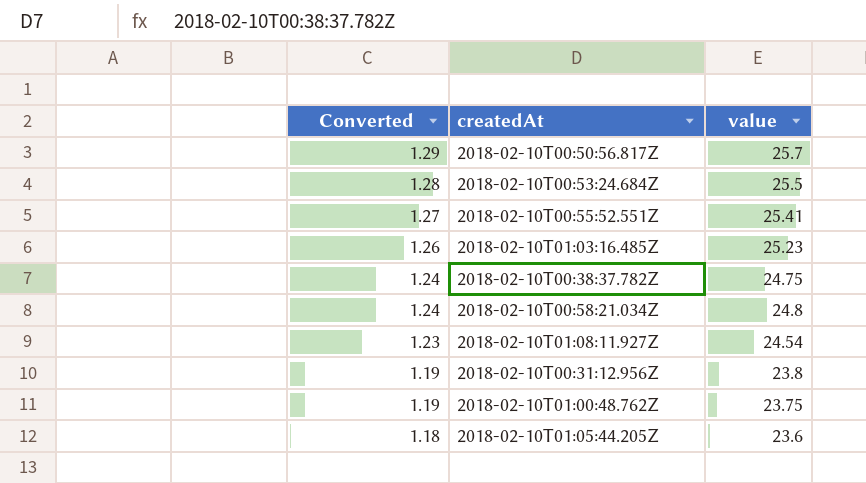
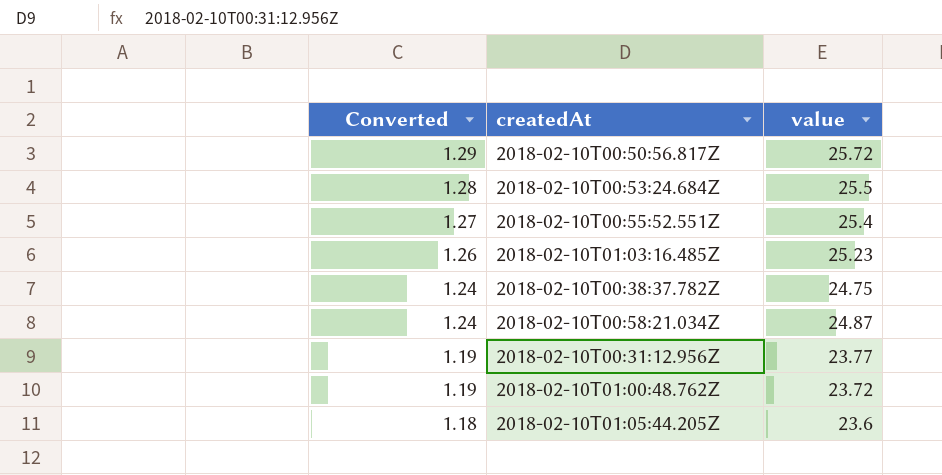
row 2018-02-10T01:08:11.927Z: 1.23 | 24.54 -> none
2018-02-10T00:50:56.817Z | value: 25.7 -> 25.72
2018-02-10T00:55:52.551Z | value: 25.41 -> 25.4
2018-02-10T00:58:21.034Z | value: 24.8 -> 24.87
2018-02-10T00:31:12.956Z | value: 23.8 -> 23.77
2018-02-10T01:00:48.762Z | value: 23.75 -> 23.72

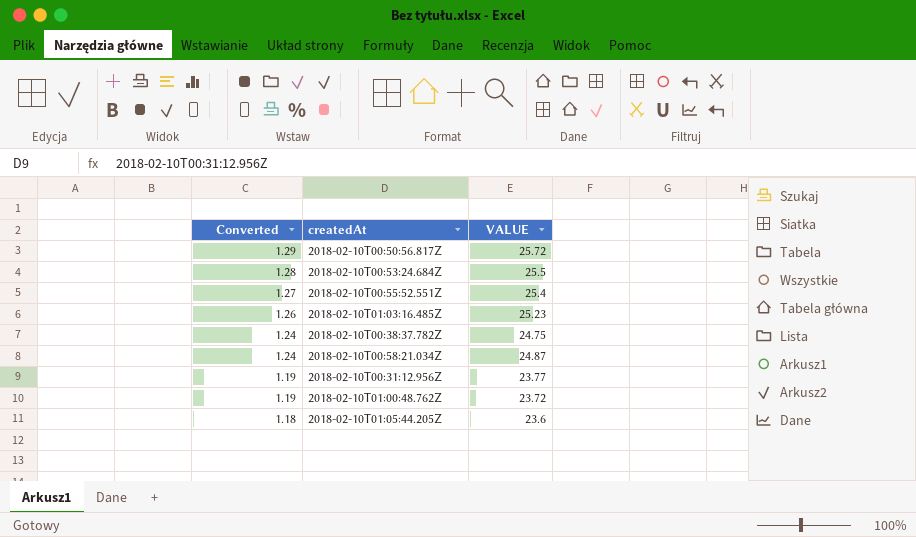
column name: value -> VALUE

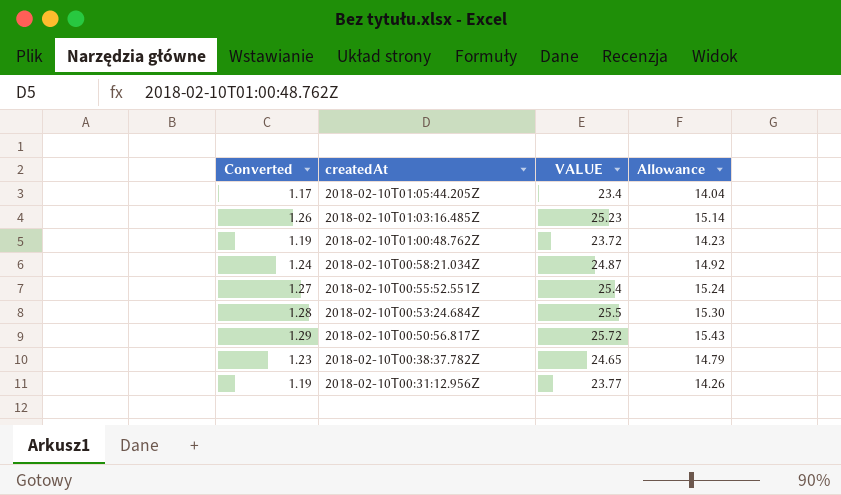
row order: Converted descending -> createdAt descending
column Allowance | formula: none -> [VALUE] * 0.6
2018-02-10T01:05:44.205Z | Converted: 1.18 -> 1.17
2018-02-10T01:05:44.205Z | VALUE: 23.6 -> 23.4
2018-02-10T00:38:37.782Z | Converted: 1.24 -> 1.23
2018-02-10T00:38:37.782Z | VALUE: 24.75 -> 24.65

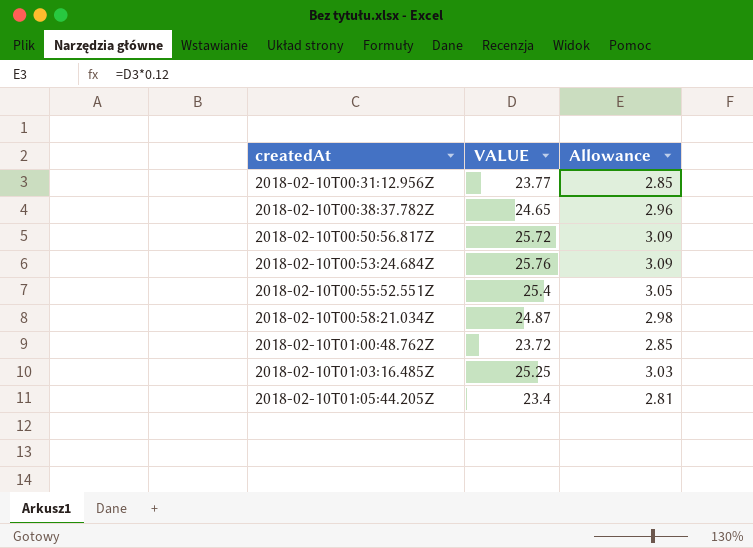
row order: createdAt descending -> createdAt ascending
column Converted | formula: [VALUE] * 0.05 -> none
column Allowance | formula: [VALUE] * 0.6 -> [VALUE] * 0.12
2018-02-10T00:53:24.684Z | VALUE: 25.5 -> 25.76
2018-02-10T01:03:16.485Z | VALUE: 25.23 -> 25.25

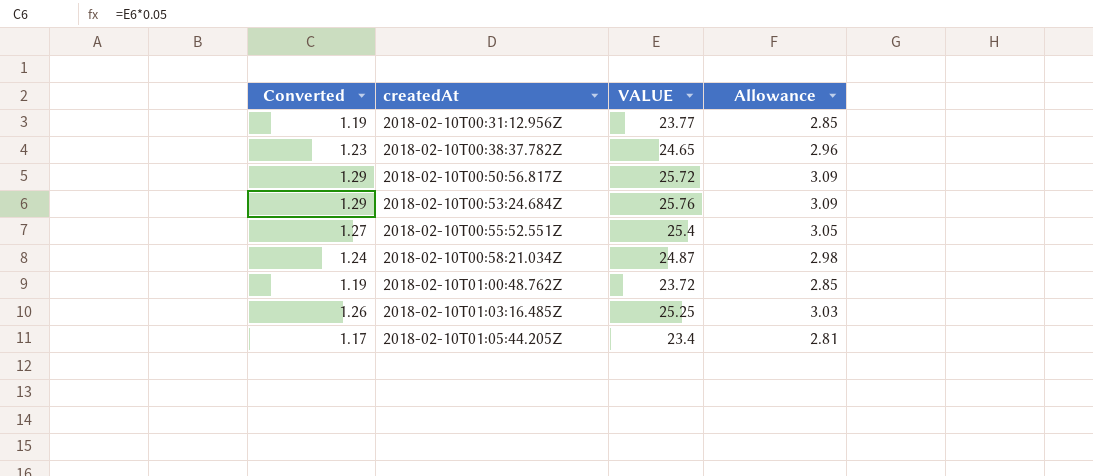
column Converted | formula: none -> [VALUE] * 0.05

